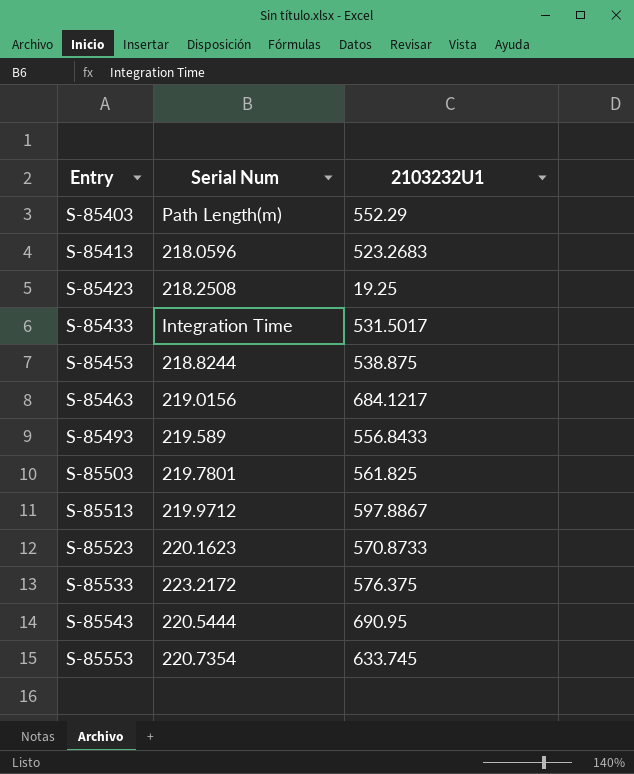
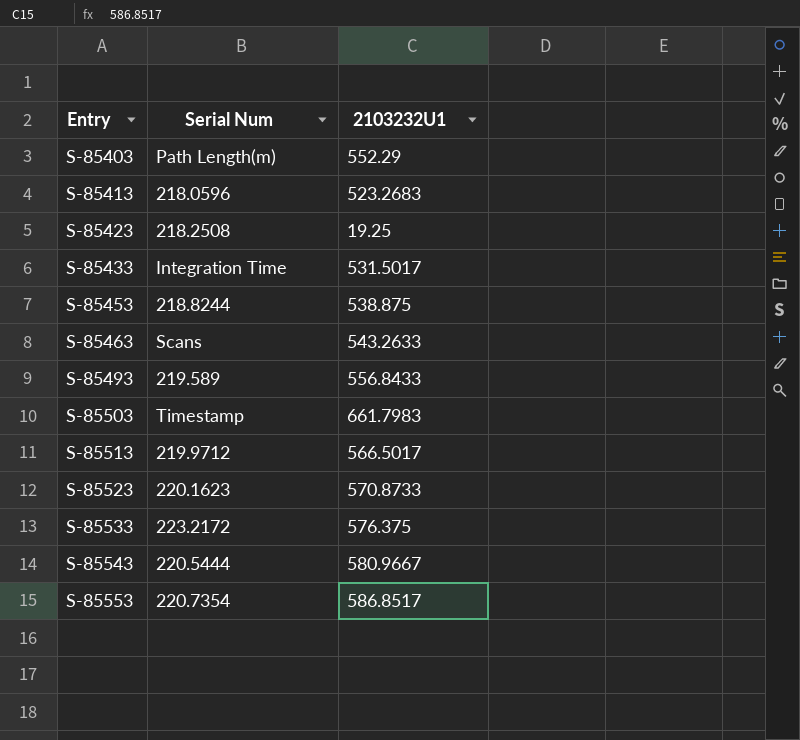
S-85463 | Serial Num: 219.0156 -> Scans
S-85463 | 2103232U1: 684.1217 -> 543.2633
S-85503 | Serial Num: 219.7801 -> Timestamp
S-85503 | 2103232U1: 561.825 -> 661.7983
S-85513 | 2103232U1: 597.8867 -> 566.5017
S-85543 | 2103232U1: 690.95 -> 580.9667
S-85553 | 2103232U1: 633.745 -> 586.8517

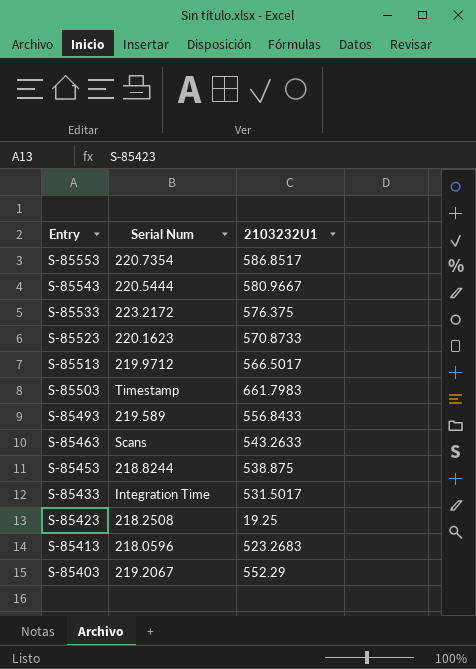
row order: Entry ascending -> Entry descending
S-85403 | Serial Num: Path Length(m) -> 219.2067

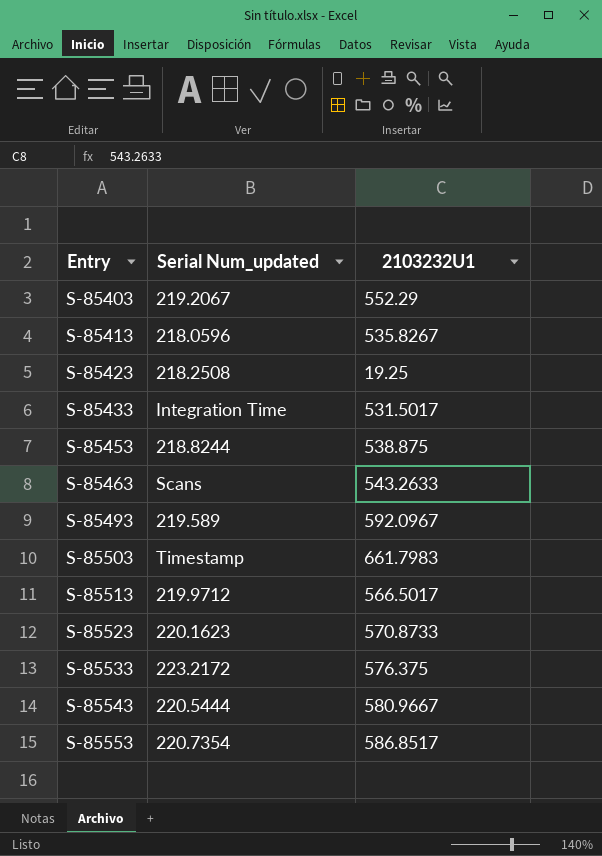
row order: Entry descending -> Entry ascending
column name: Serial Num -> Serial Num_updated
S-85413 | 2103232U1: 523.2683 -> 535.8267
S-85493 | 2103232U1: 556.8433 -> 592.0967

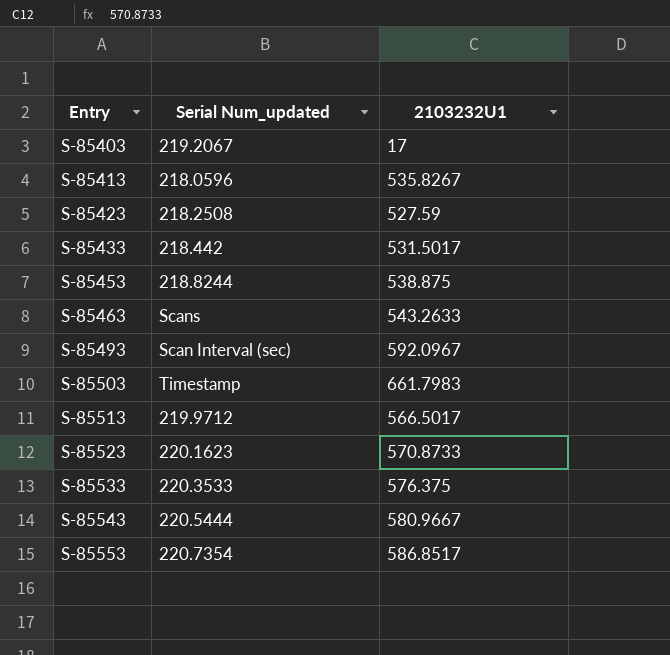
S-85403 | 2103232U1: 552.29 -> 17
S-85423 | 2103232U1: 19.25 -> 527.59
S-85433 | Serial Num_updated: Integration Time -> 218.442
S-85493 | Serial Num_updated: 219.589 -> Scan Interval (sec)
S-85533 | Serial Num_updated: 223.2172 -> 220.3533

